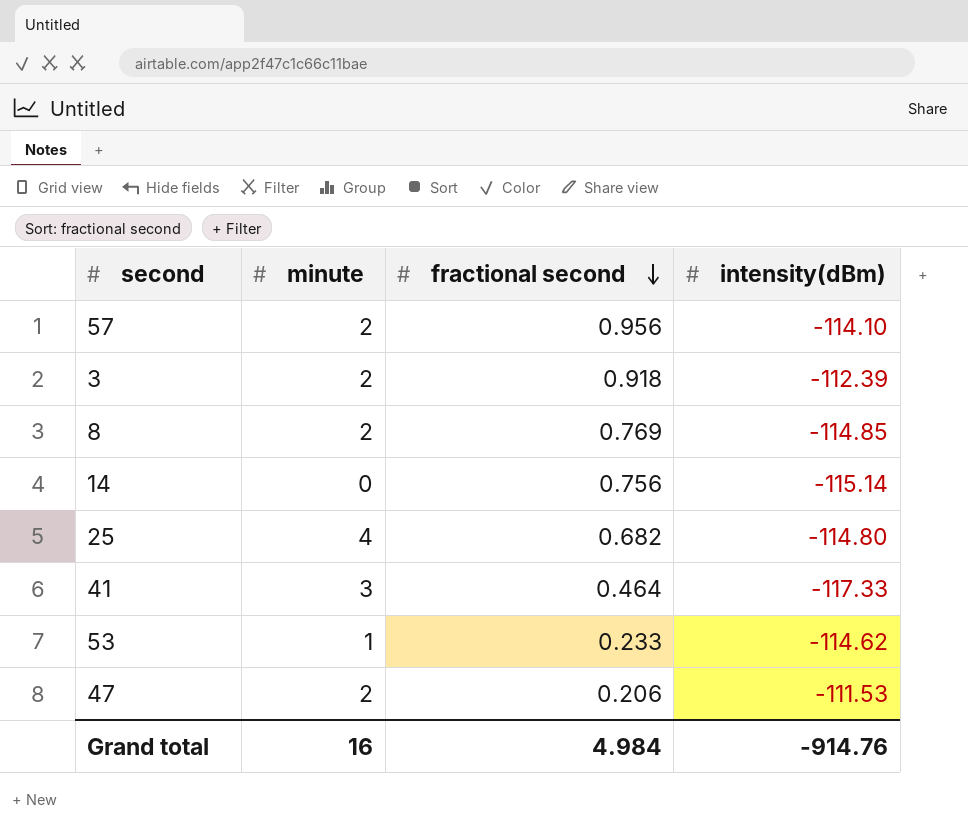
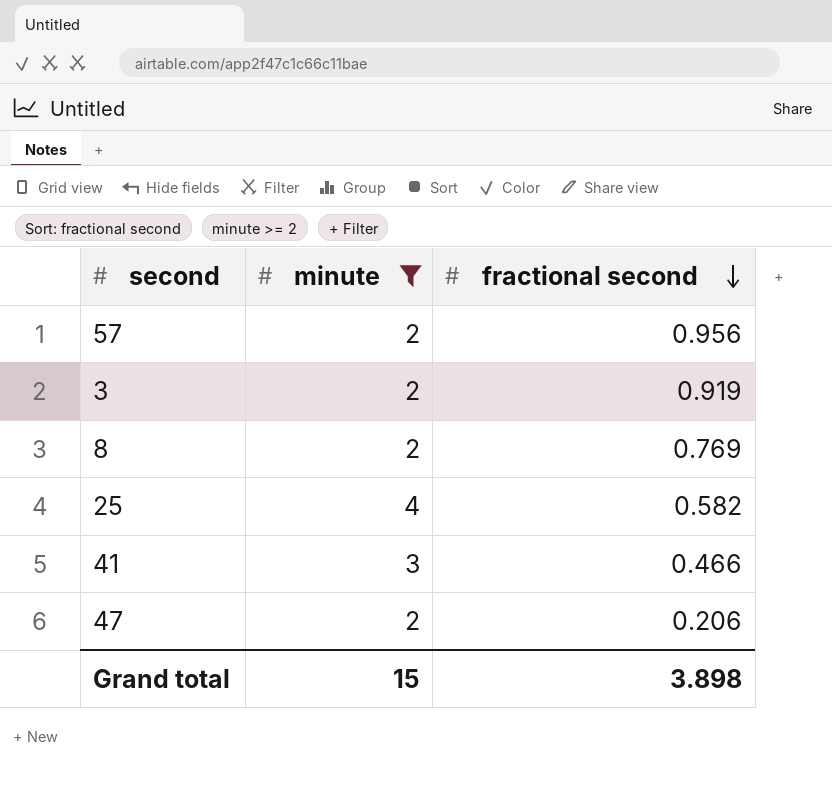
filter: none -> minute >= 2
column intensity(dBm) | position: 4 -> none
3 | fractional second: 0.918 -> 0.919
25 | fractional second: 0.682 -> 0.582
41 | fractional second: 0.464 -> 0.466
Grand total | minute: 16 -> 15
Grand total | fractional second: 4.984 -> 3.898

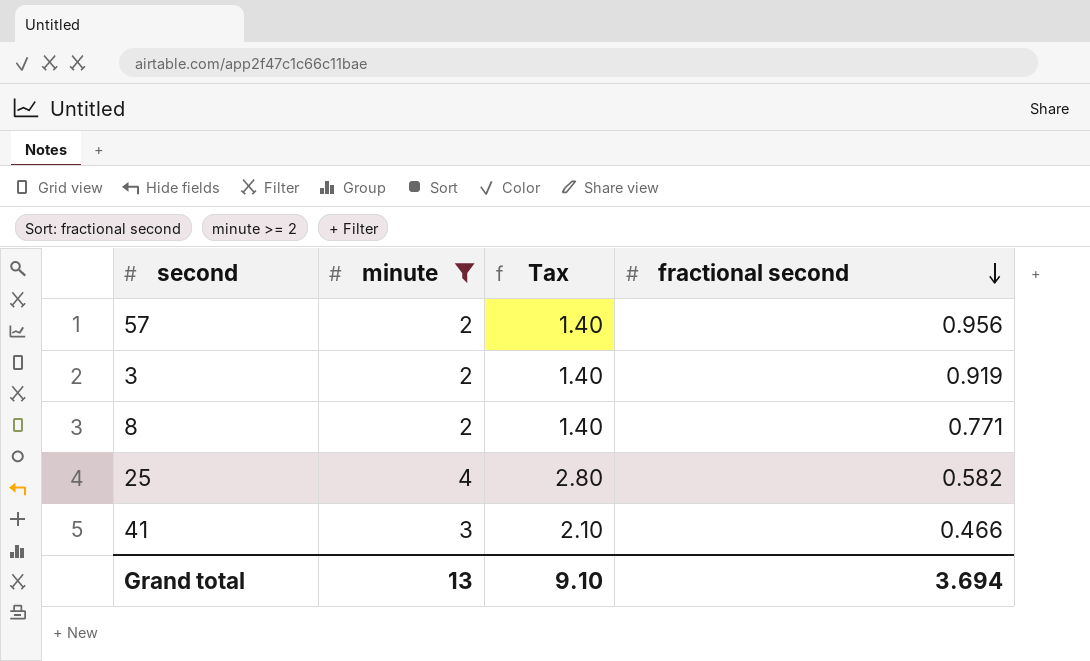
column Tax | formula: none -> [minute] * 0.7
row 47: 2 | 0.206 -> none
8 | fractional second: 0.769 -> 0.771
Grand total | minute: 15 -> 13
Grand total | fractional second: 3.898 -> 3.694

